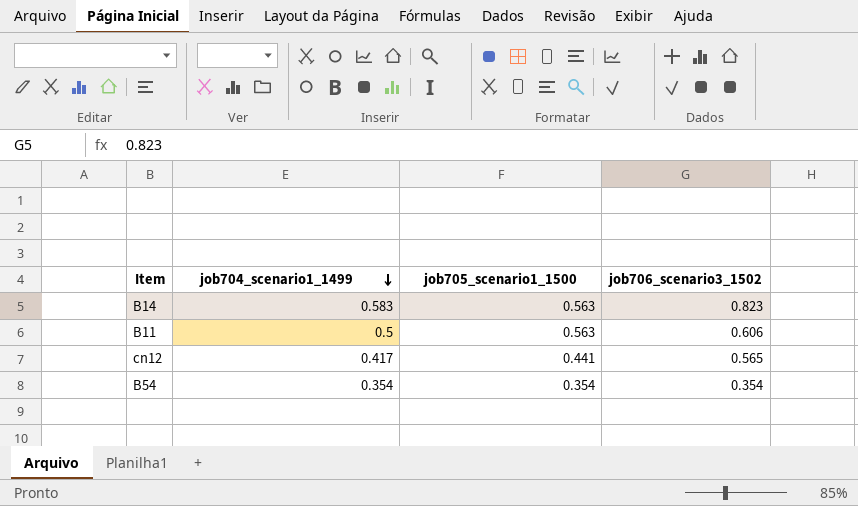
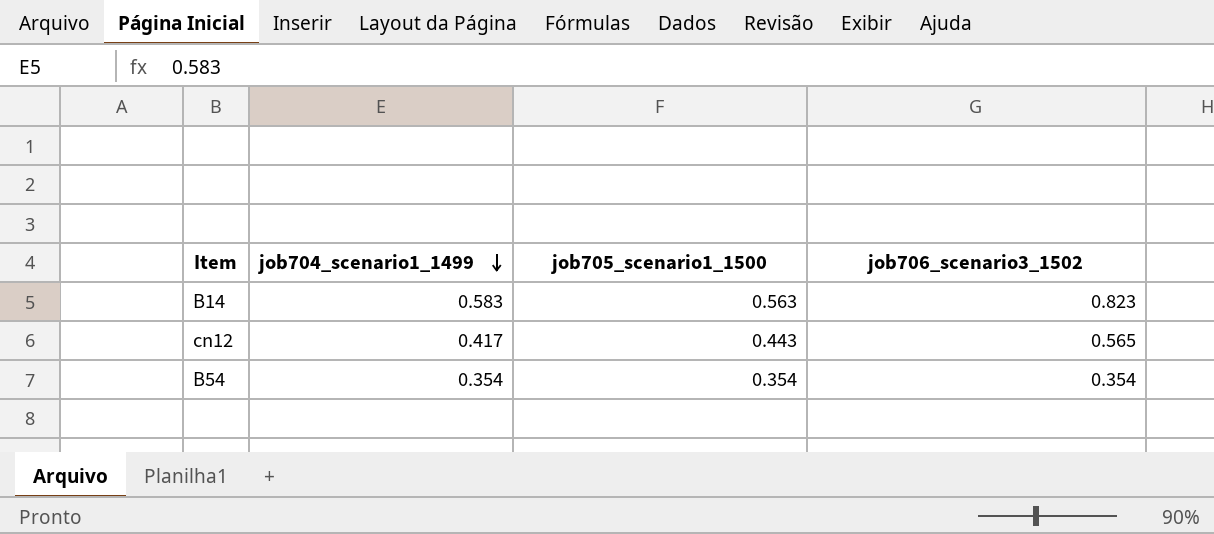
row B11: 0.5 | 0.563 | 0.606 -> none
cn12 | job705_scenario1_1500: 0.441 -> 0.443

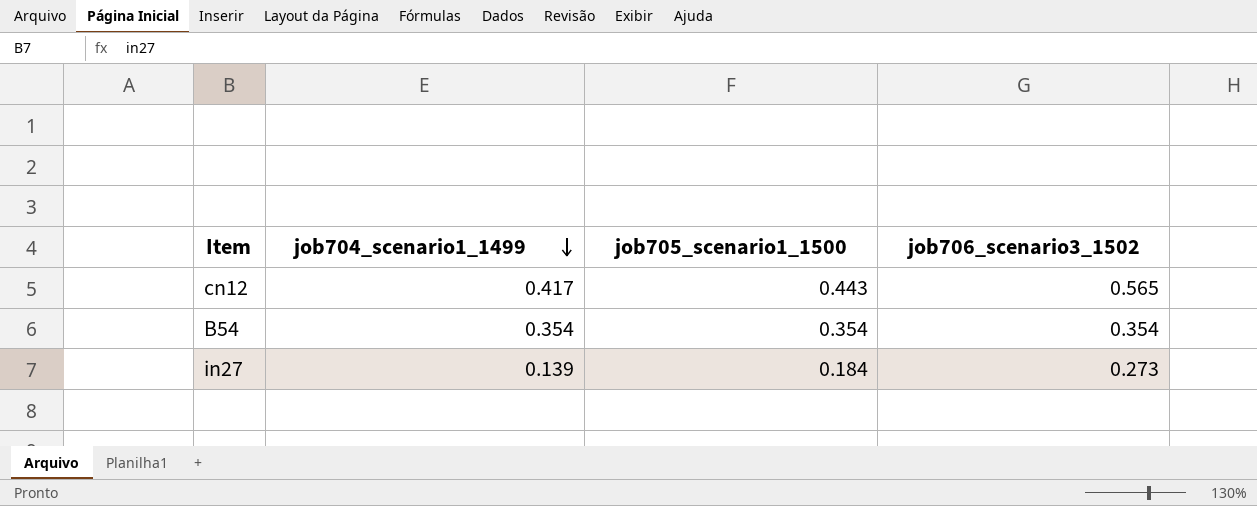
row B14: 0.583 | 0.563 | 0.823 -> none
row in27: none -> 0.139 | 0.184 | 0.273

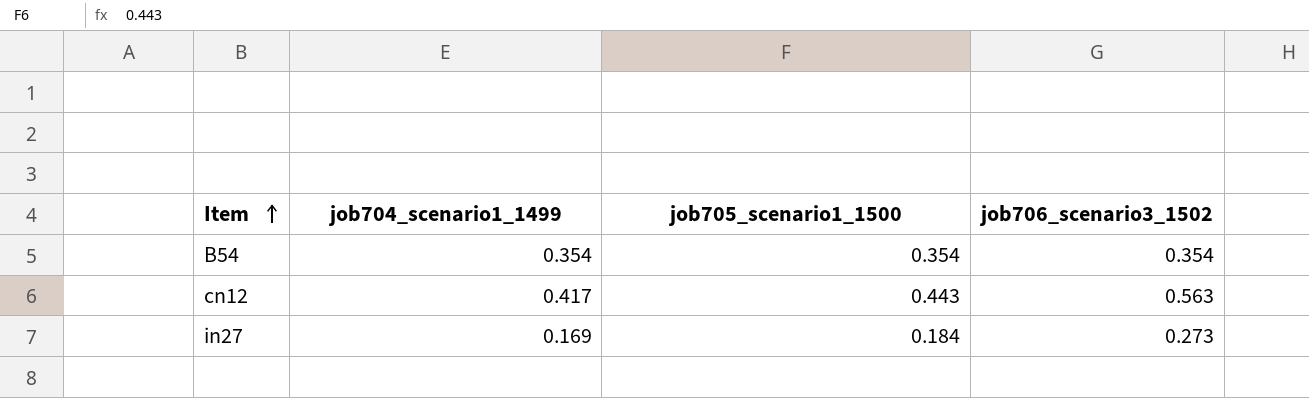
row order: job704_scenario1_1499 descending -> Item ascending
cn12 | job706_scenario3_1502: 0.565 -> 0.563
in27 | job704_scenario1_1499: 0.139 -> 0.169

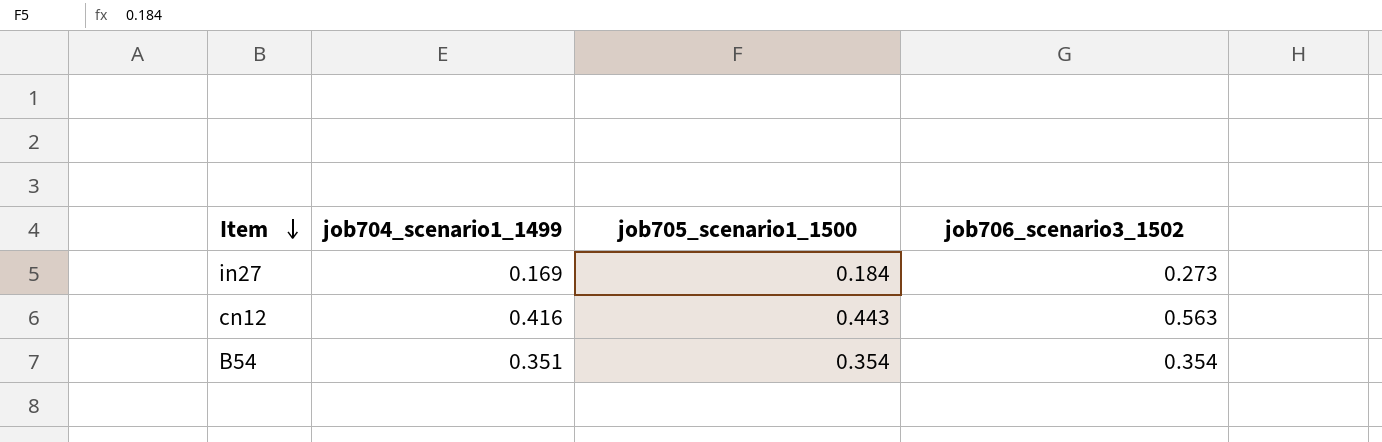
row order: Item ascending -> Item descending
cn12 | job704_scenario1_1499: 0.417 -> 0.416
B54 | job704_scenario1_1499: 0.354 -> 0.351

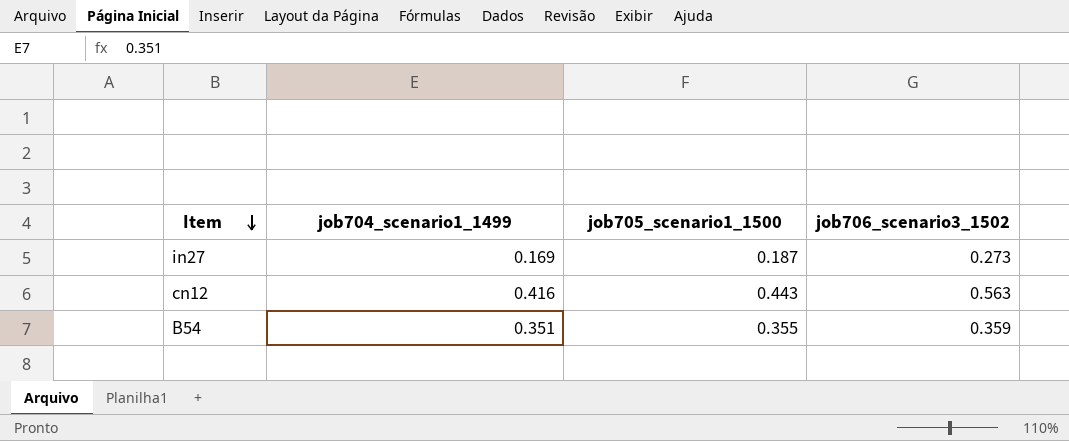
in27 | job705_scenario1_1500: 0.184 -> 0.187
B54 | job705_scenario1_1500: 0.354 -> 0.355
B54 | job706_scenario3_1502: 0.354 -> 0.359

